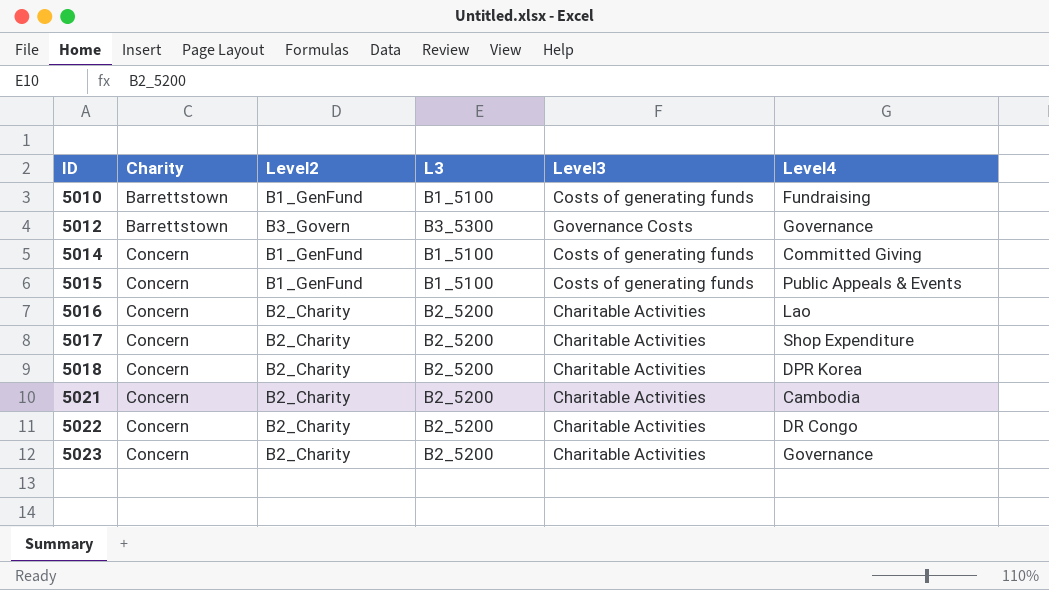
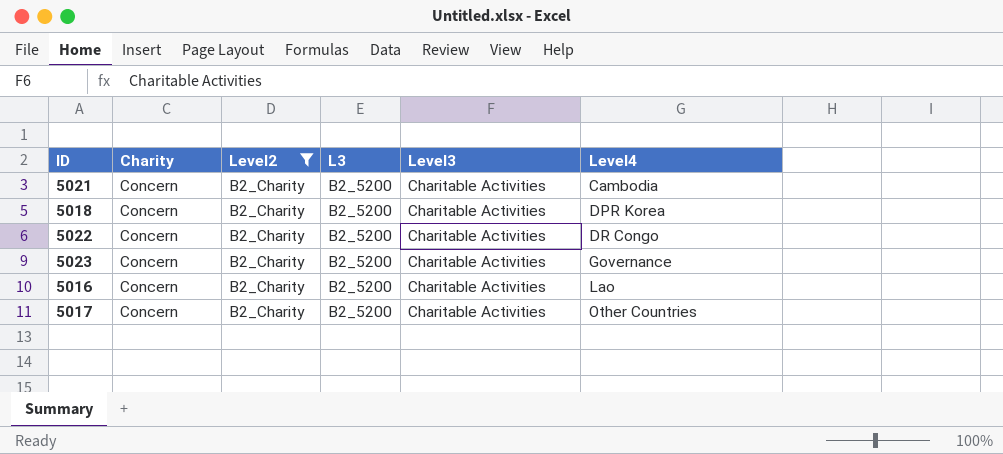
filter: none -> Level2 = B2_Charity
row order: ID ascending -> Level4 ascending
5017 | Level4: Shop Expenditure -> Other Countries

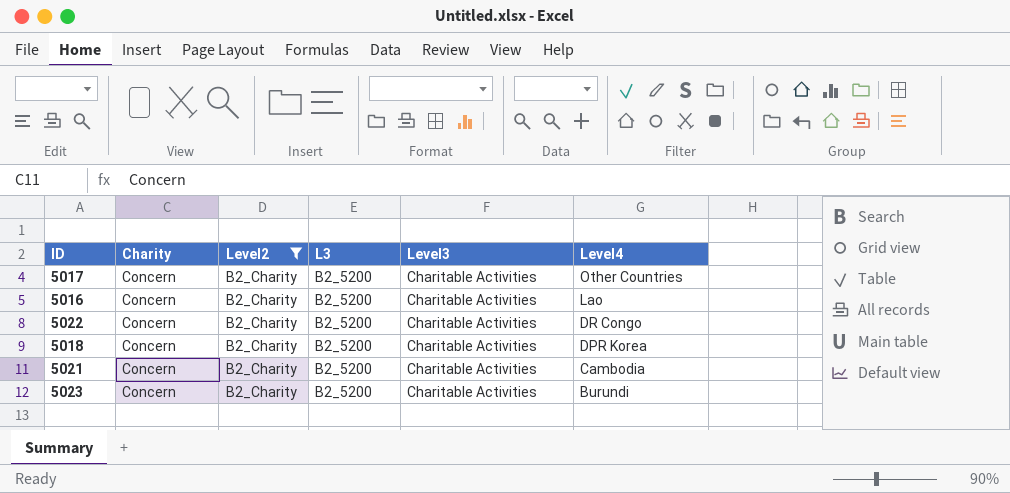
row order: Level4 ascending -> Level4 descending
5023 | Level4: Governance -> Burundi

